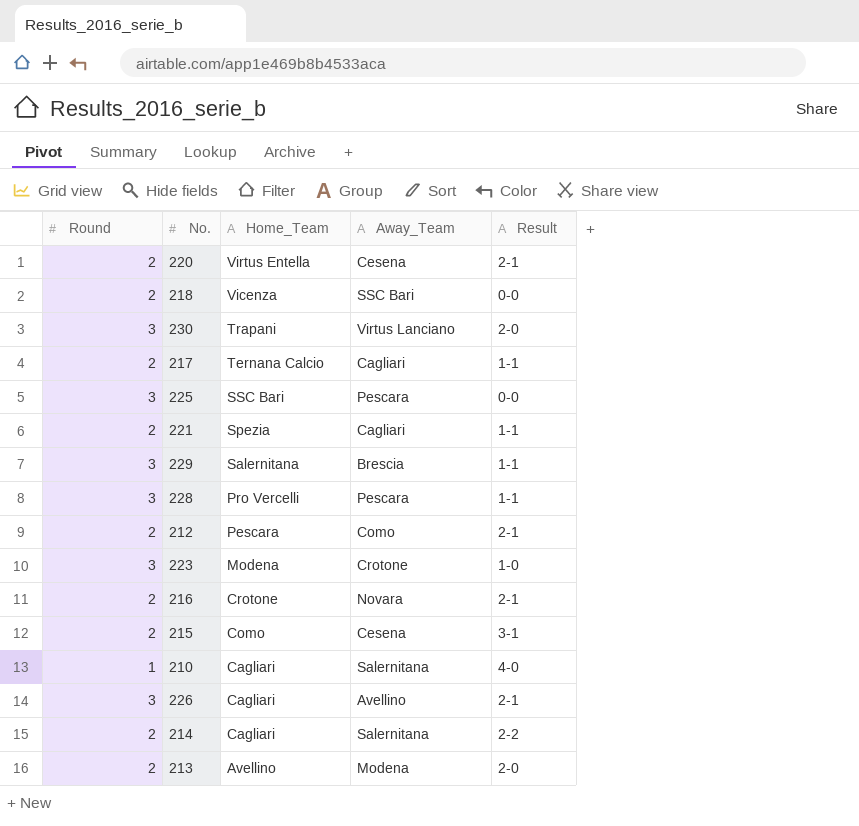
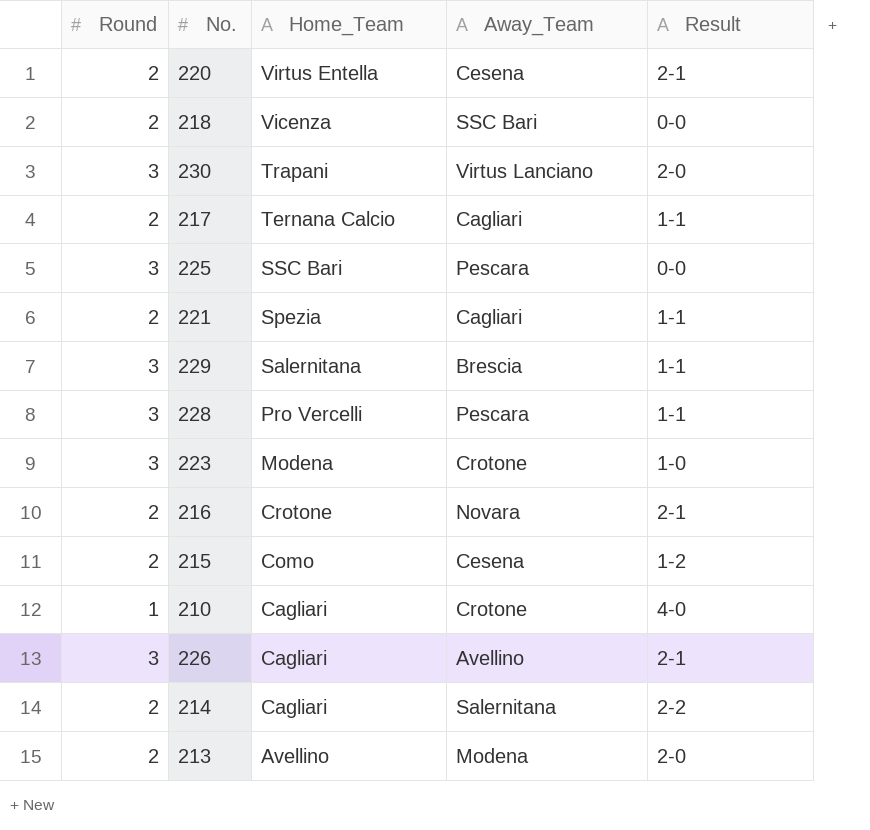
row 212: 2 | Pescara | Como | 2-1 -> none
215 | Result: 3-1 -> 1-2
210 | Away_Team: Salernitana -> Crotone

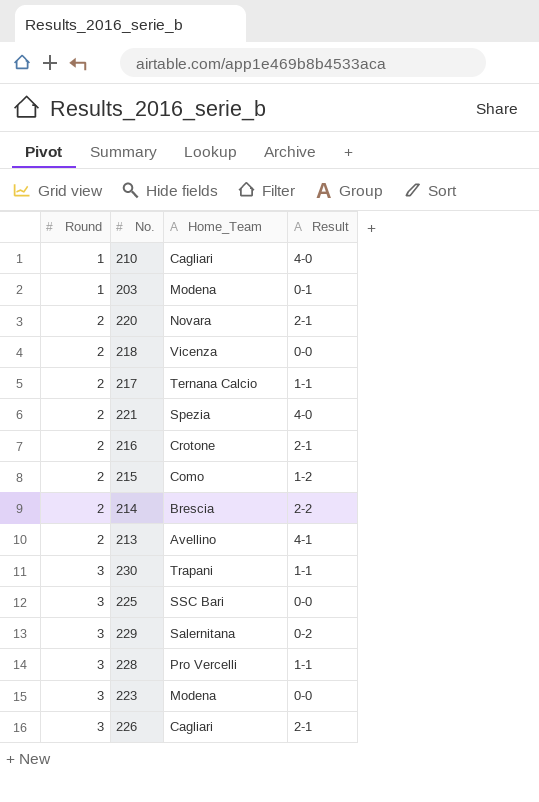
row order: Home_Team descending -> Round ascending
column Away_Team | position: 4 -> none
row 203: none -> 1 | Modena | 0-1
220 | Home_Team: Virtus Entella -> Novara
221 | Result: 1-1 -> 4-0
214 | Home_Team: Cagliari -> Brescia
213 | Result: 2-0 -> 4-1
230 | Result: 2-0 -> 1-1
229 | Result: 1-1 -> 0-2
223 | Result: 1-0 -> 0-0

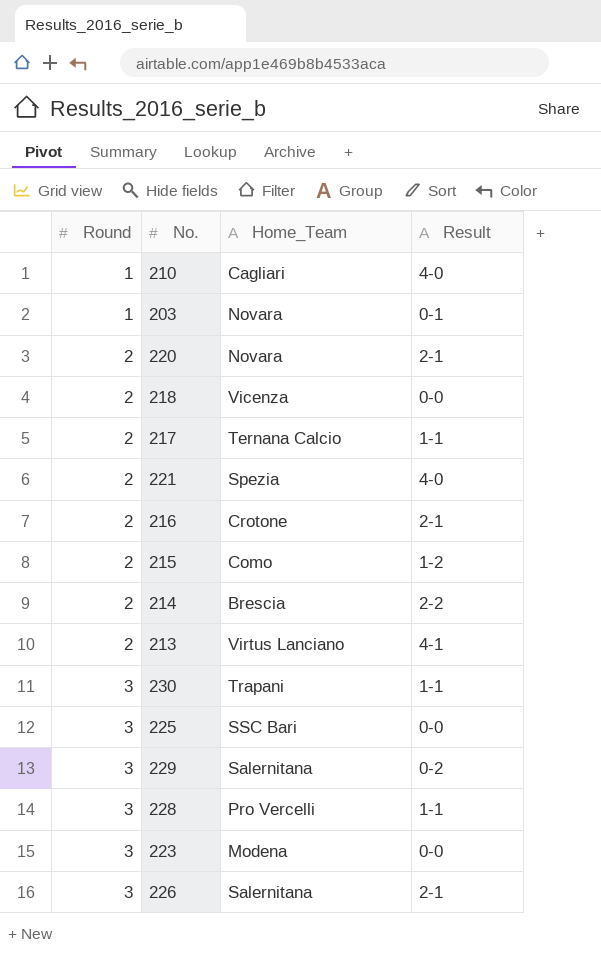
203 | Home_Team: Modena -> Novara
213 | Home_Team: Avellino -> Virtus Lanciano
226 | Home_Team: Cagliari -> Salernitana

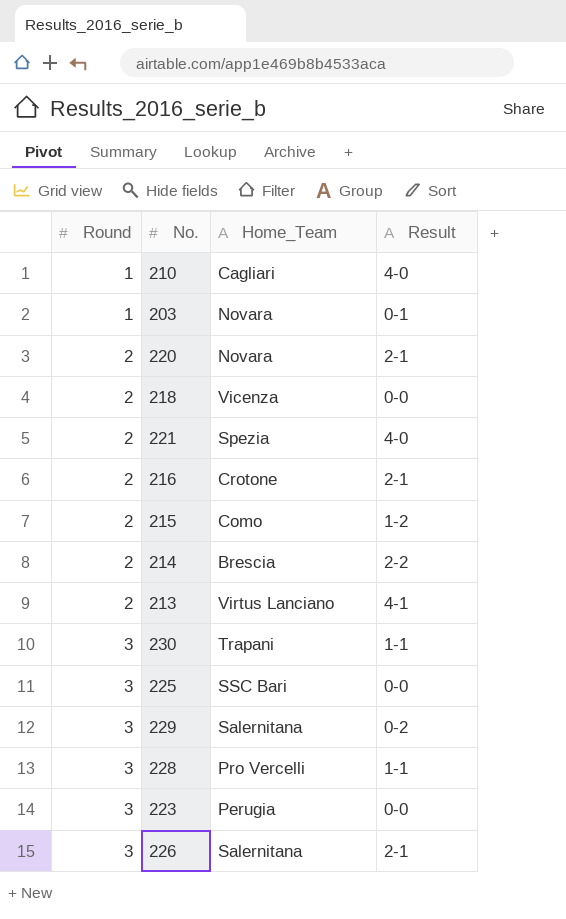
row 217: 2 | Ternana Calcio | 1-1 -> none
223 | Home_Team: Modena -> Perugia

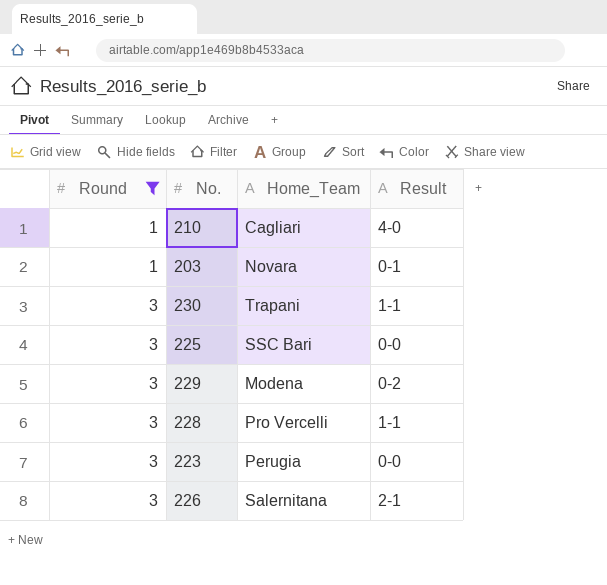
filter: none -> Round != 2
229 | Home_Team: Salernitana -> Modena

